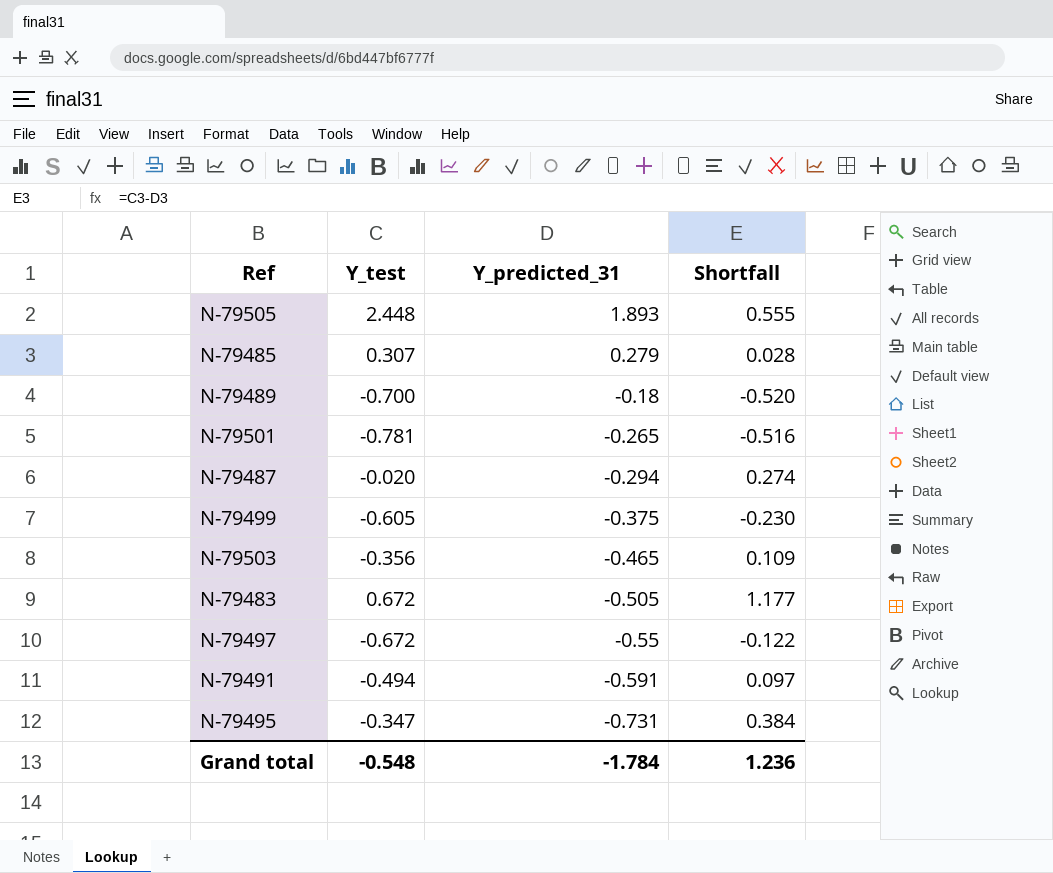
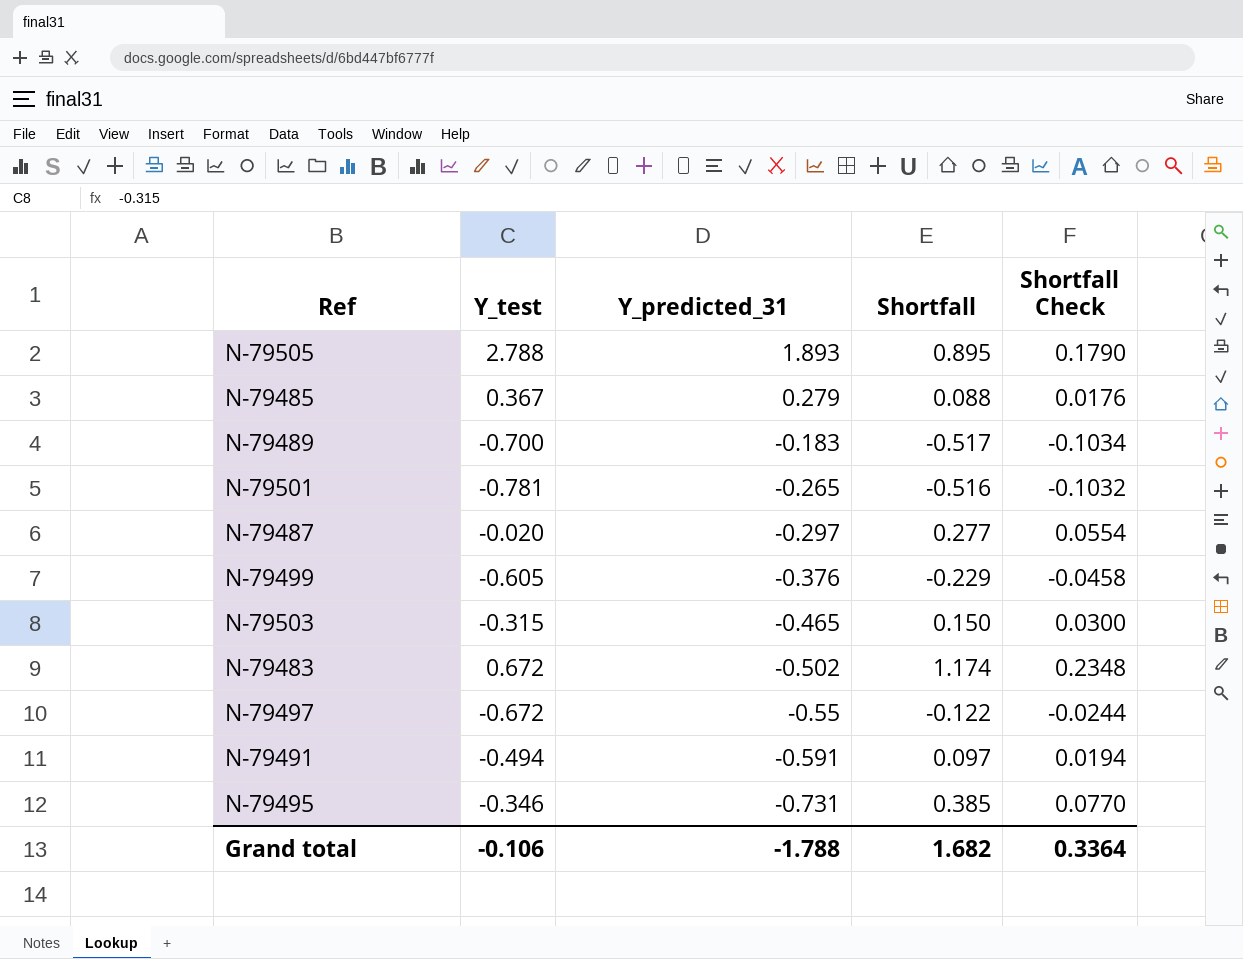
column Shortfall Check | formula: none -> [Shortfall] * 0.2
N-79505 | Y_test: 2.448 -> 2.788
N-79505 | Shortfall: 0.555 -> 0.895
N-79485 | Y_test: 0.307 -> 0.367
N-79485 | Shortfall: 0.028 -> 0.088
N-79489 | Y_predicted_31: -0.18 -> -0.183
N-79489 | Shortfall: -0.520 -> -0.517
N-79487 | Y_predicted_31: -0.294 -> -0.297
N-79487 | Shortfall: 0.274 -> 0.277
N-79499 | Y_predicted_31: -0.375 -> -0.376
N-79499 | Shortfall: -0.230 -> -0.229
N-79503 | Y_test: -0.356 -> -0.315
N-79503 | Shortfall: 0.109 -> 0.150
N-79483 | Y_predicted_31: -0.505 -> -0.502
N-79483 | Shortfall: 1.177 -> 1.174
N-79495 | Y_test: -0.347 -> -0.346
N-79495 | Shortfall: 0.384 -> 0.385
Grand total | Y_test: -0.548 -> -0.106
Grand total | Y_predicted_31: -1.784 -> -1.788
Grand total | Shortfall: 1.236 -> 1.682

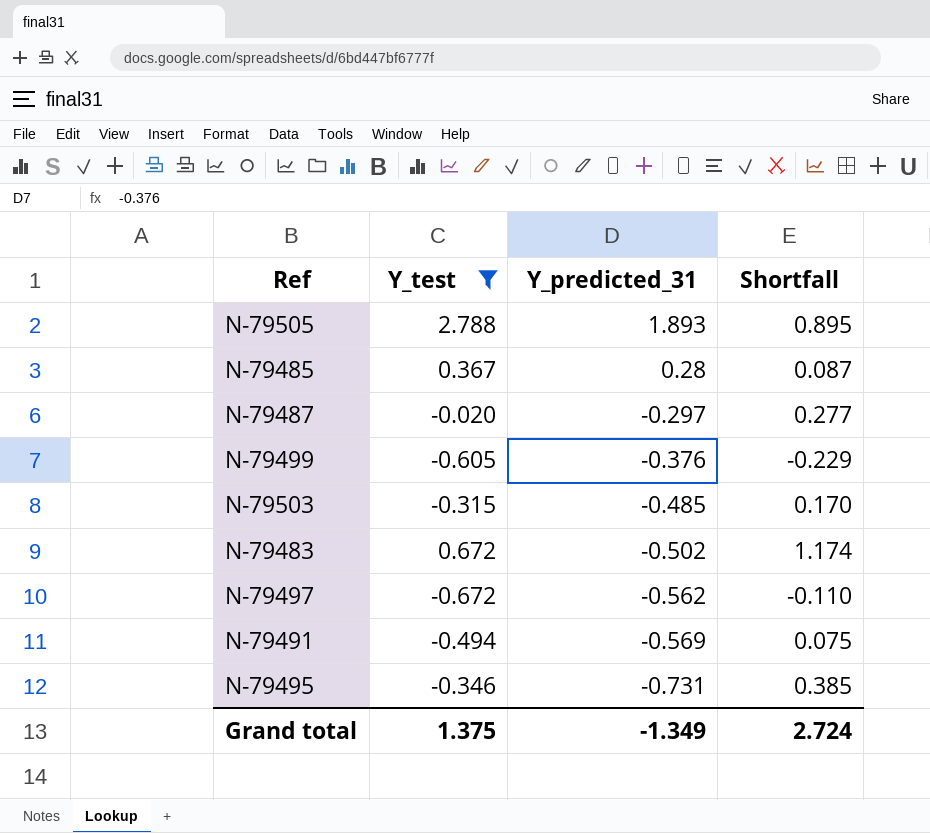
filter: none -> Y_test >= -0.672
column Shortfall Check | formula: [Shortfall] * 0.2 -> none
N-79485 | Y_predicted_31: 0.279 -> 0.28
N-79485 | Shortfall: 0.088 -> 0.087
N-79503 | Y_predicted_31: -0.465 -> -0.485
N-79503 | Shortfall: 0.150 -> 0.170
N-79497 | Y_predicted_31: -0.55 -> -0.562
N-79497 | Shortfall: -0.122 -> -0.110
N-79491 | Y_predicted_31: -0.591 -> -0.569
N-79491 | Shortfall: 0.097 -> 0.075
Grand total | Y_test: -0.106 -> 1.375
Grand total | Y_predicted_31: -1.788 -> -1.349
Grand total | Shortfall: 1.682 -> 2.724

